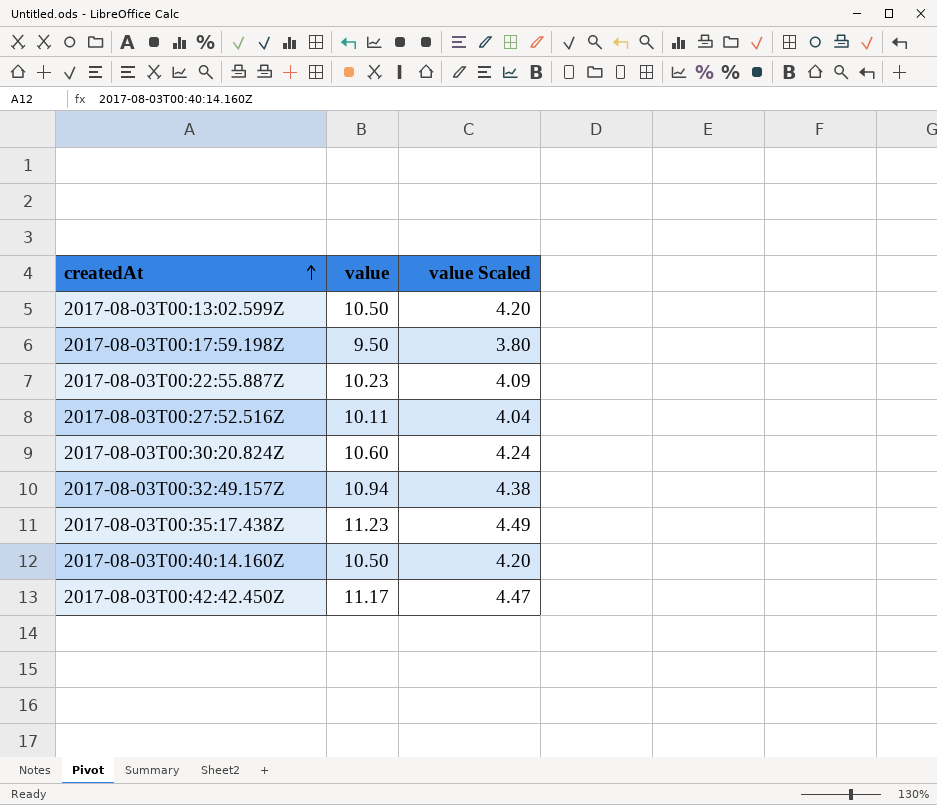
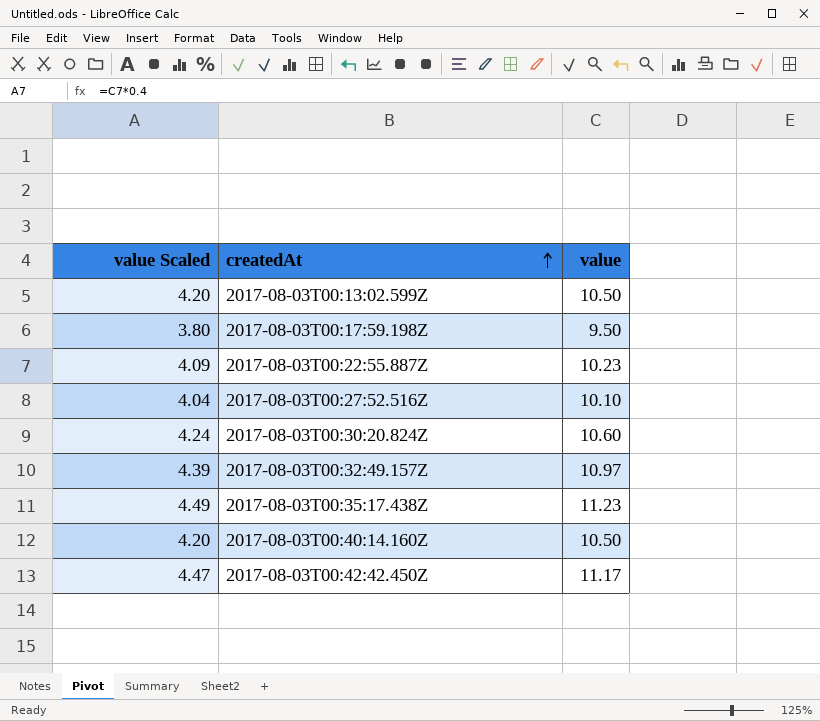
column value Scaled | position: 3 -> 1
2017-08-03T00:27:52.516Z | value: 10.11 -> 10.10
2017-08-03T00:32:49.157Z | value Scaled: 4.38 -> 4.39
2017-08-03T00:32:49.157Z | value: 10.94 -> 10.97

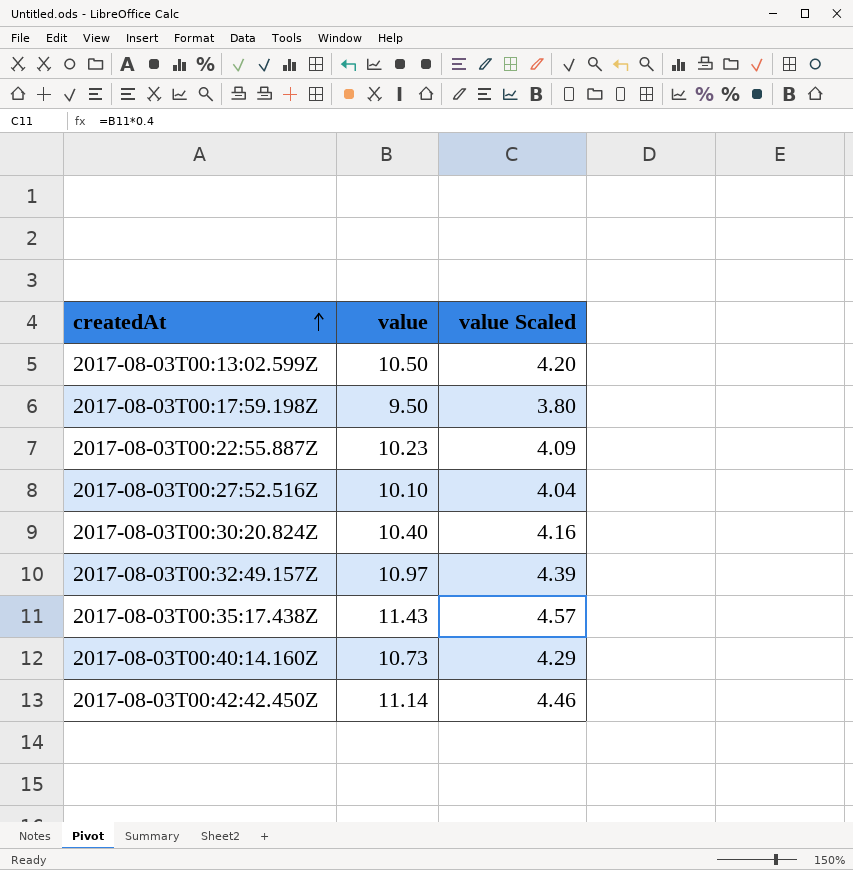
column value Scaled | position: 1 -> 3
2017-08-03T00:30:20.824Z | value: 10.60 -> 10.40
2017-08-03T00:30:20.824Z | value Scaled: 4.24 -> 4.16
2017-08-03T00:35:17.438Z | value: 11.23 -> 11.43
2017-08-03T00:35:17.438Z | value Scaled: 4.49 -> 4.57
2017-08-03T00:40:14.160Z | value: 10.50 -> 10.73
2017-08-03T00:40:14.160Z | value Scaled: 4.20 -> 4.29
2017-08-03T00:42:42.450Z | value: 11.17 -> 11.14
2017-08-03T00:42:42.450Z | value Scaled: 4.47 -> 4.46

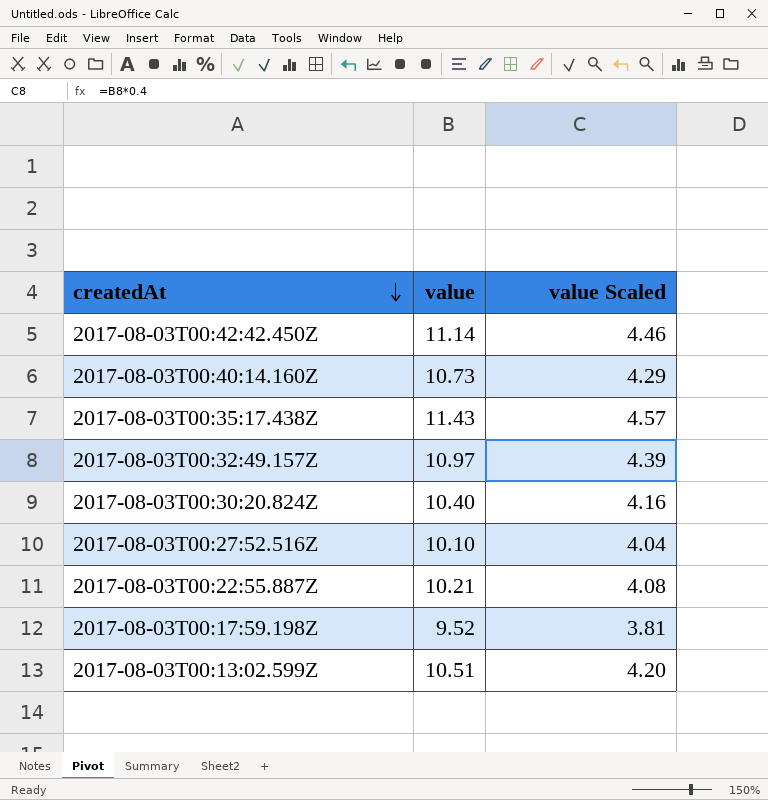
row order: createdAt ascending -> createdAt descending
2017-08-03T00:22:55.887Z | value: 10.23 -> 10.21
2017-08-03T00:22:55.887Z | value Scaled: 4.09 -> 4.08
2017-08-03T00:17:59.198Z | value: 9.50 -> 9.52
2017-08-03T00:17:59.198Z | value Scaled: 3.80 -> 3.81
2017-08-03T00:13:02.599Z | value: 10.50 -> 10.51

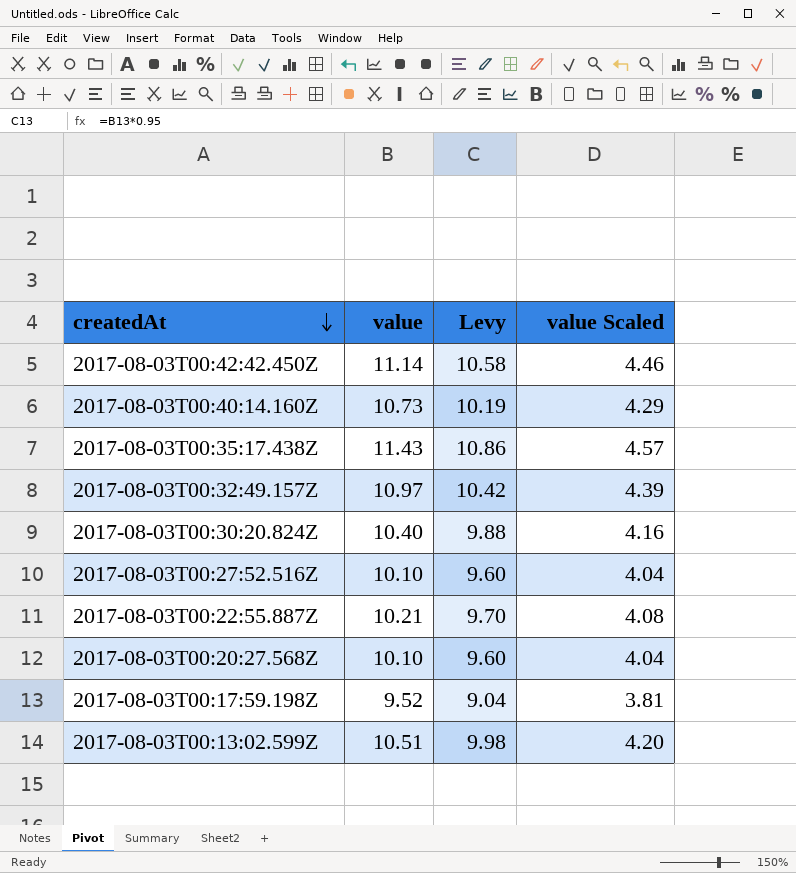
column Levy | formula: none -> [value] * 0.95
row 2017-08-03T00:20:27.568Z: none -> 10.10 | 9.60 | 4.04

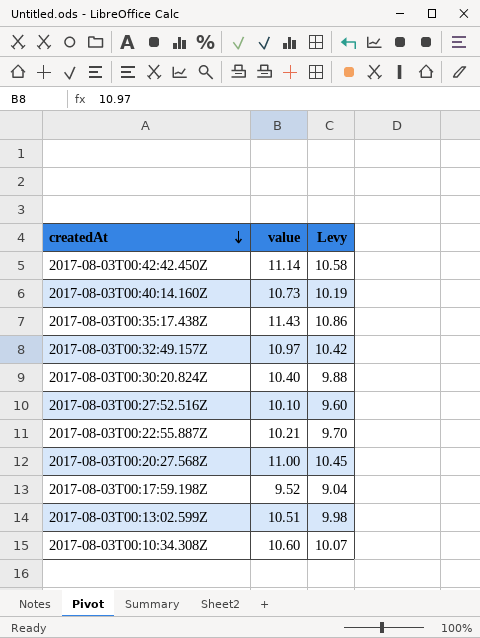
column value Scaled | formula: [value] * 0.4 -> none
2017-08-03T00:20:27.568Z | value: 10.10 -> 11.00
2017-08-03T00:20:27.568Z | Levy: 9.60 -> 10.45
row 2017-08-03T00:10:34.308Z: none -> 10.60 | 10.07

